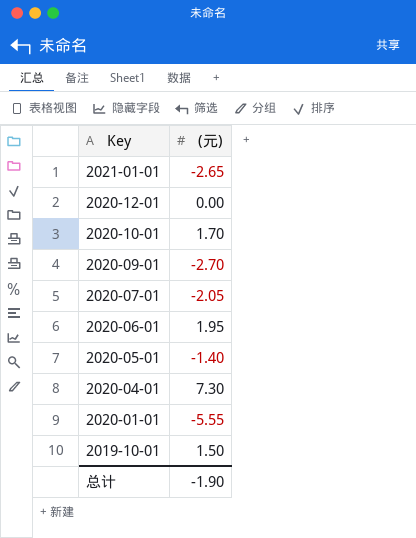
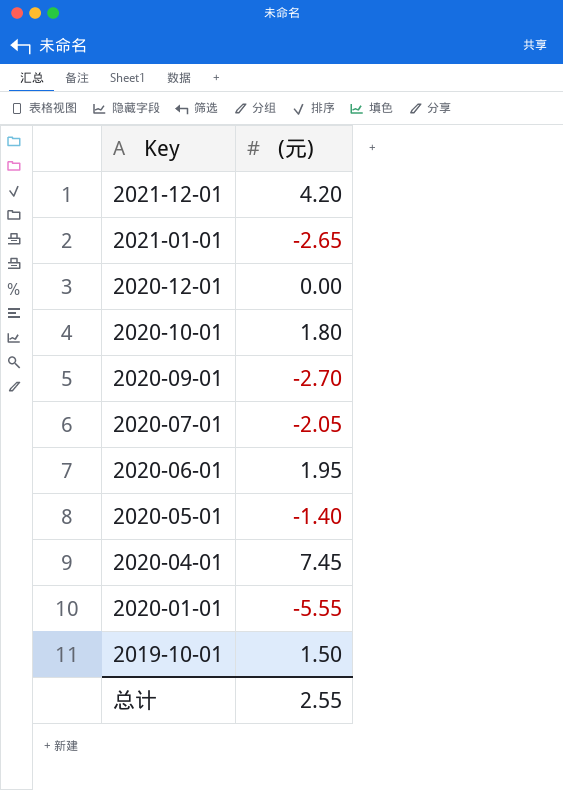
row 2021-12-01: none -> 4.20
2020-10-01 | (元): 1.70 -> 1.80
2020-04-01 | (元): 7.30 -> 7.45
总计 | (元): -1.90 -> 2.55

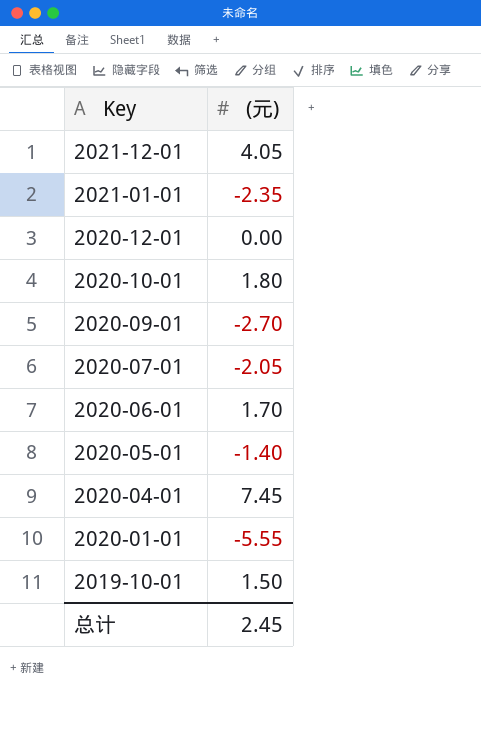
2021-12-01 | (元): 4.20 -> 4.05
2021-01-01 | (元): -2.65 -> -2.35
2020-06-01 | (元): 1.95 -> 1.70
总计 | (元): 2.55 -> 2.45

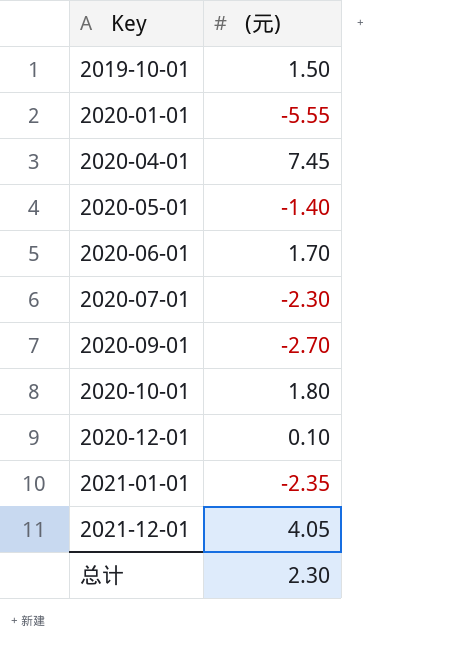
row order: Key descending -> Key ascending
2020-07-01 | (元): -2.05 -> -2.30
2020-12-01 | (元): 0.00 -> 0.10
总计 | (元): 2.45 -> 2.30

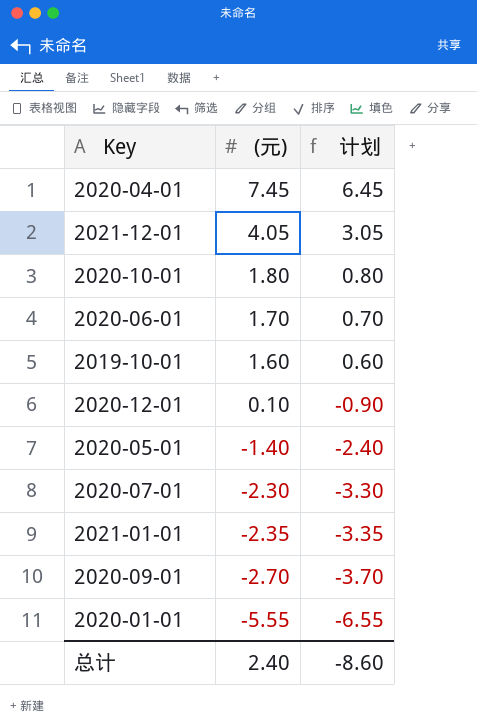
row order: Key ascending -> (元) descending
column 计划 | formula: none -> [(元)] - 1
2019-10-01 | (元): 1.50 -> 1.60
总计 | (元): 2.30 -> 2.40

